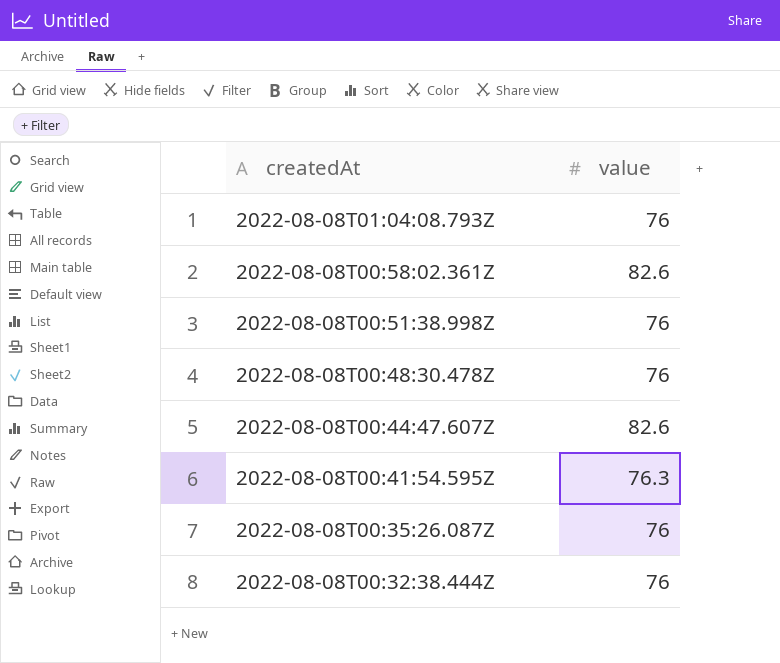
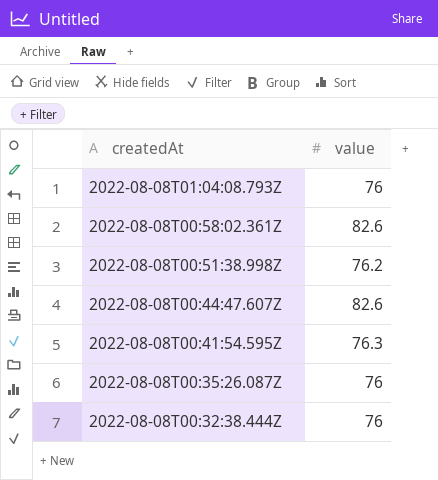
row 2022-08-08T00:48:30.478Z: 76 -> none
2022-08-08T00:51:38.998Z | value: 76 -> 76.2

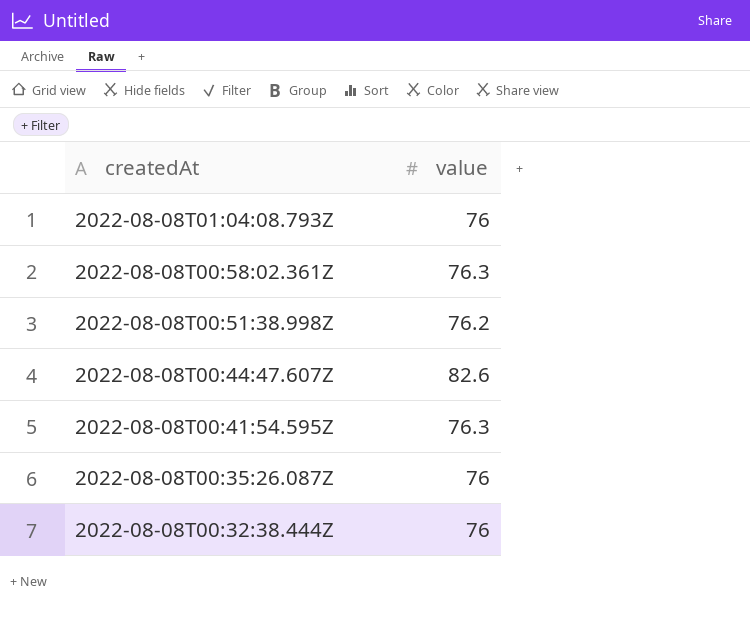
2022-08-08T00:58:02.361Z | value: 82.6 -> 76.3

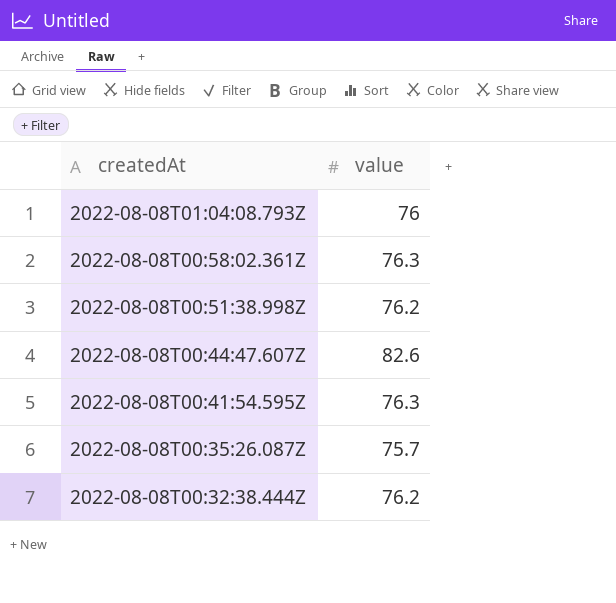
2022-08-08T00:35:26.087Z | value: 76 -> 75.7
2022-08-08T00:32:38.444Z | value: 76 -> 76.2

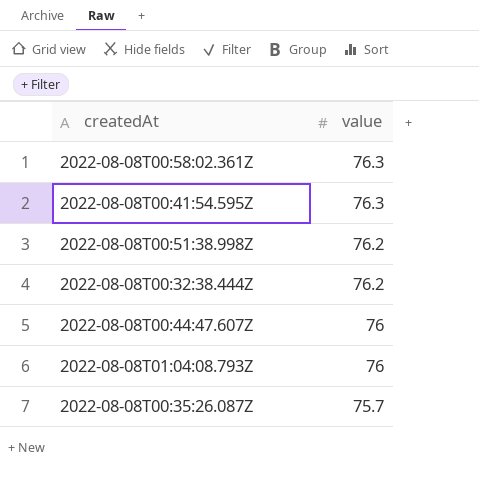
row order: createdAt descending -> value descending
2022-08-08T00:44:47.607Z | value: 82.6 -> 76

